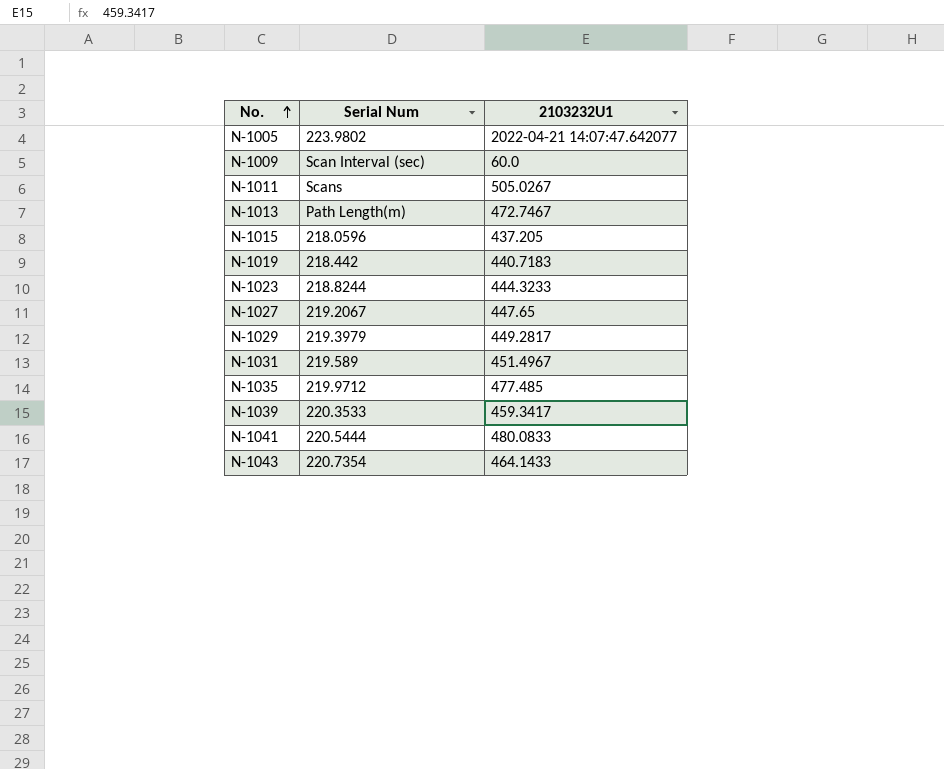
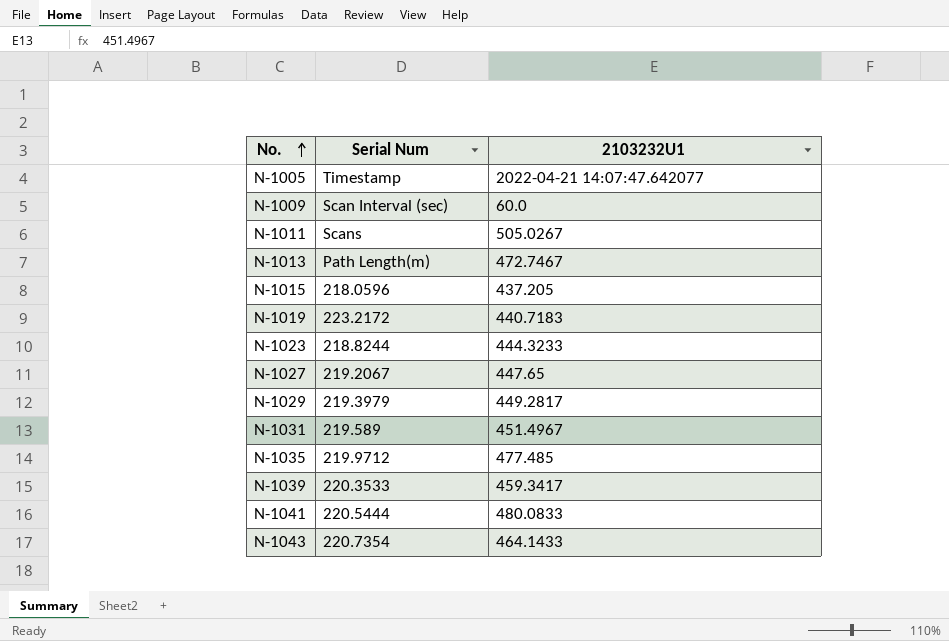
N-1005 | Serial Num: 223.9802 -> Timestamp
N-1019 | Serial Num: 218.442 -> 223.2172

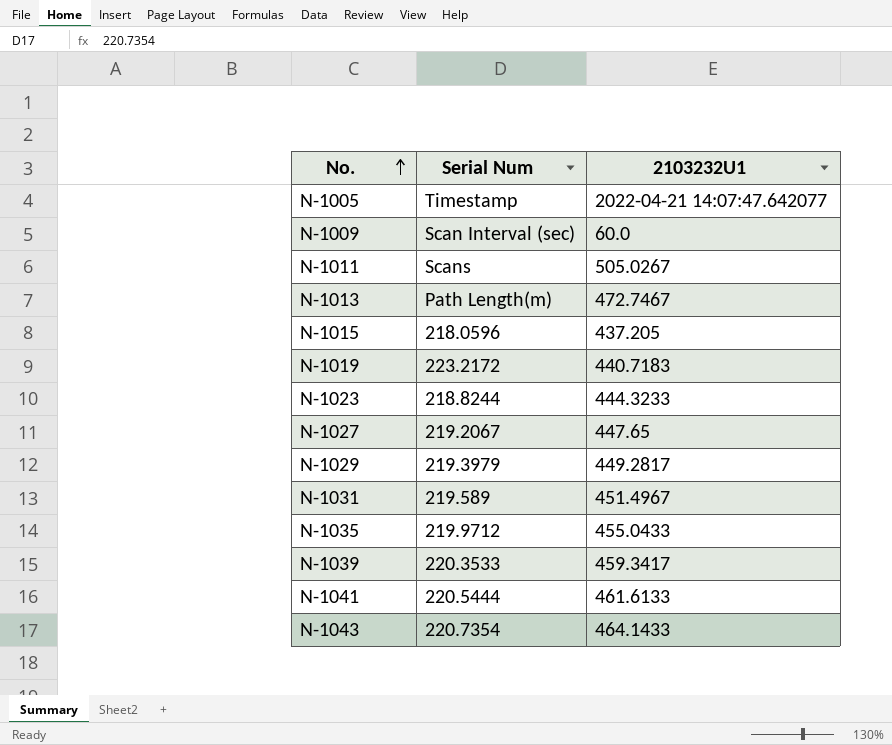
N-1035 | 2103232U1: 477.485 -> 455.0433
N-1041 | 2103232U1: 480.0833 -> 461.6133

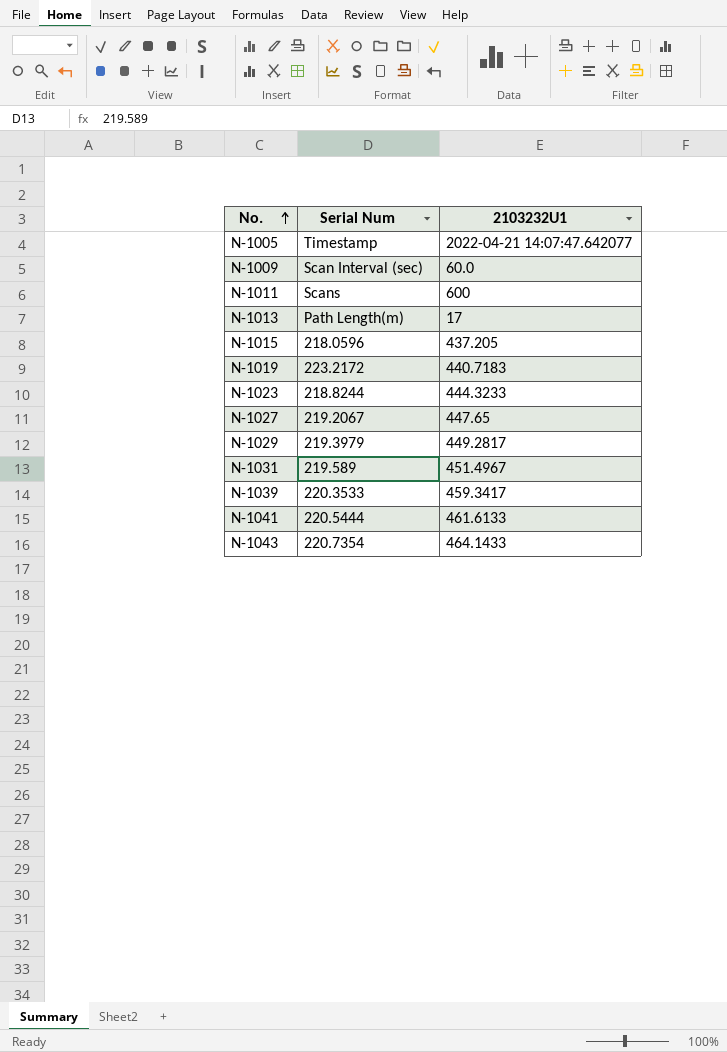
row N-1035: 219.9712 | 455.0433 -> none
N-1011 | 2103232U1: 505.0267 -> 600
N-1013 | 2103232U1: 472.7467 -> 17

